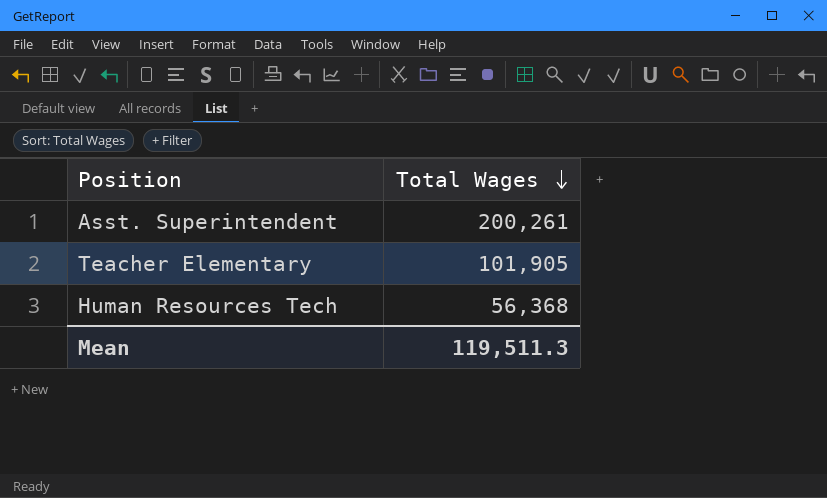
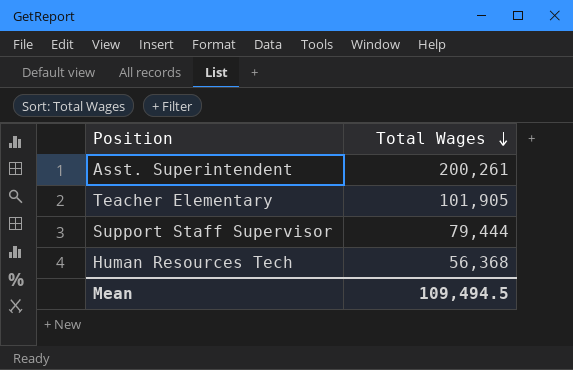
row Support Staff Supervisor: none -> 79,444
Mean | Total Wages: 119,511.3 -> 109,494.5

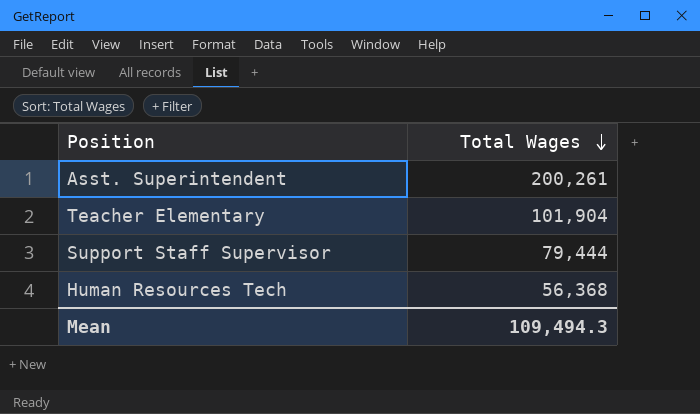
Teacher Elementary | Total Wages: 101,905 -> 101,904
Mean | Total Wages: 109,494.5 -> 109,494.3

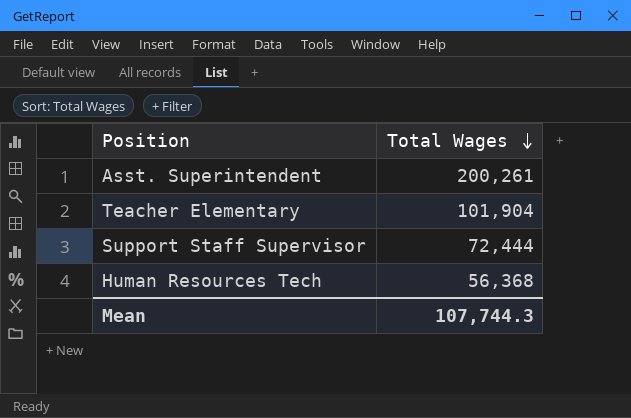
Support Staff Supervisor | Total Wages: 79,444 -> 72,444
Mean | Total Wages: 109,494.3 -> 107,744.3

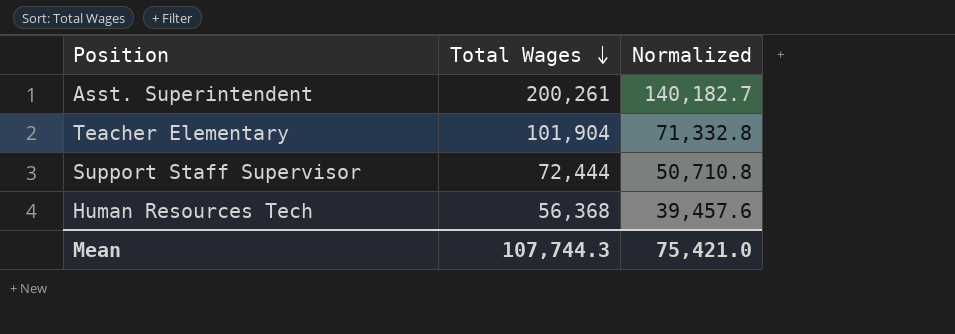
column Normalized | formula: none -> [Total Wages] * 0.7

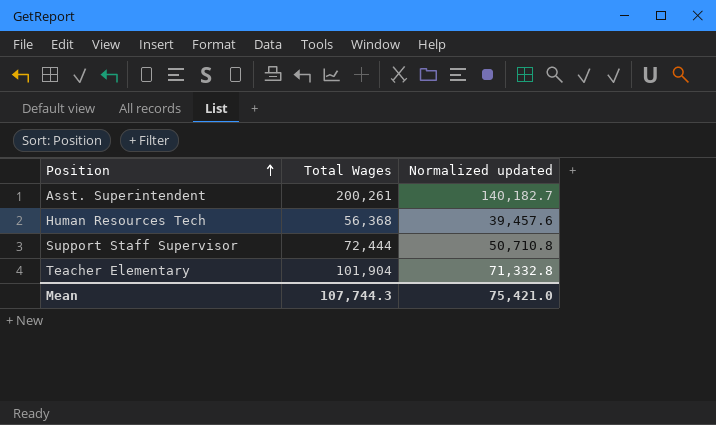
row order: Total Wages descending -> Position ascending
column name: Normalized -> Normalized updated

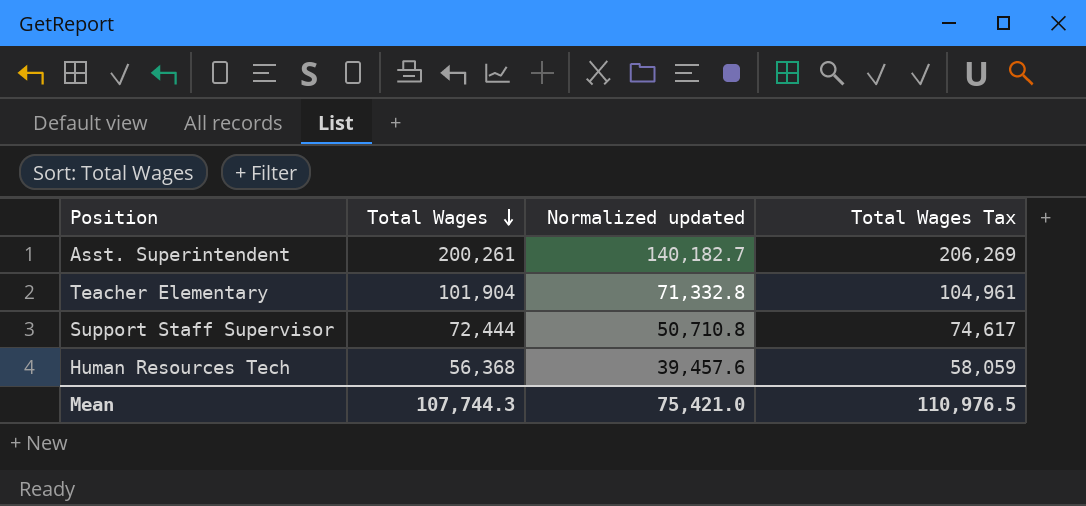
row order: Position ascending -> Total Wages descending
column Total Wages Tax | formula: none -> [Total Wages] * 1.03

